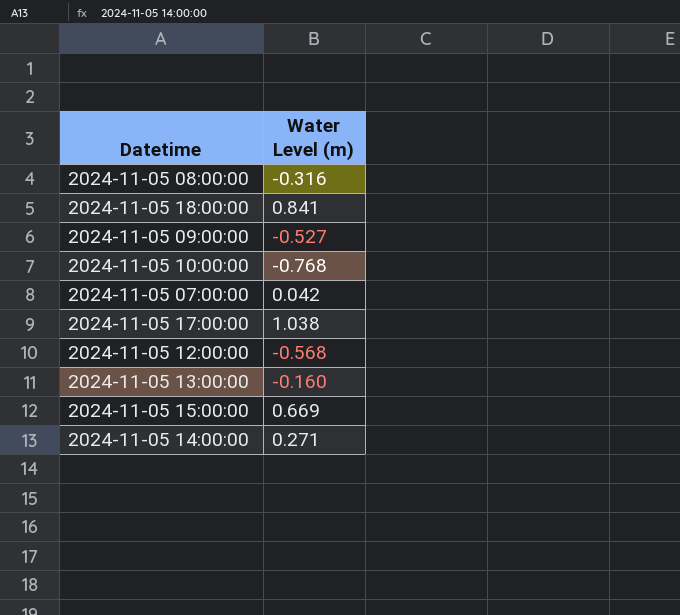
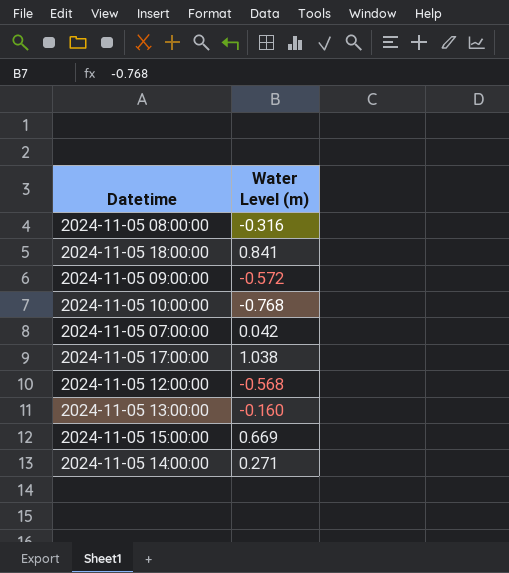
2024-11-05 09:00:00 | Water Level (m): -0.527 -> -0.572

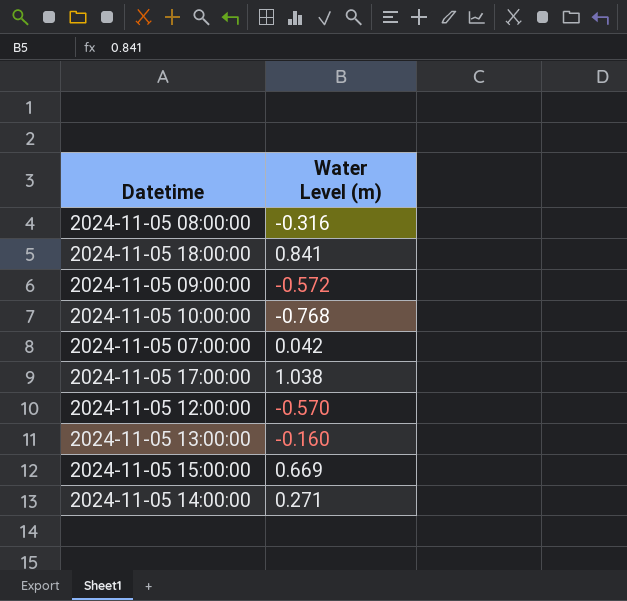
2024-11-05 12:00:00 | Water Level (m): -0.568 -> -0.570

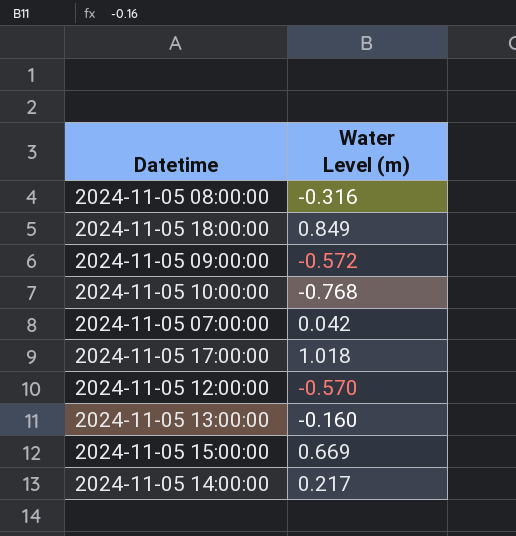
2024-11-05 18:00:00 | Water Level (m): 0.841 -> 0.849
2024-11-05 17:00:00 | Water Level (m): 1.038 -> 1.018
2024-11-05 14:00:00 | Water Level (m): 0.271 -> 0.217

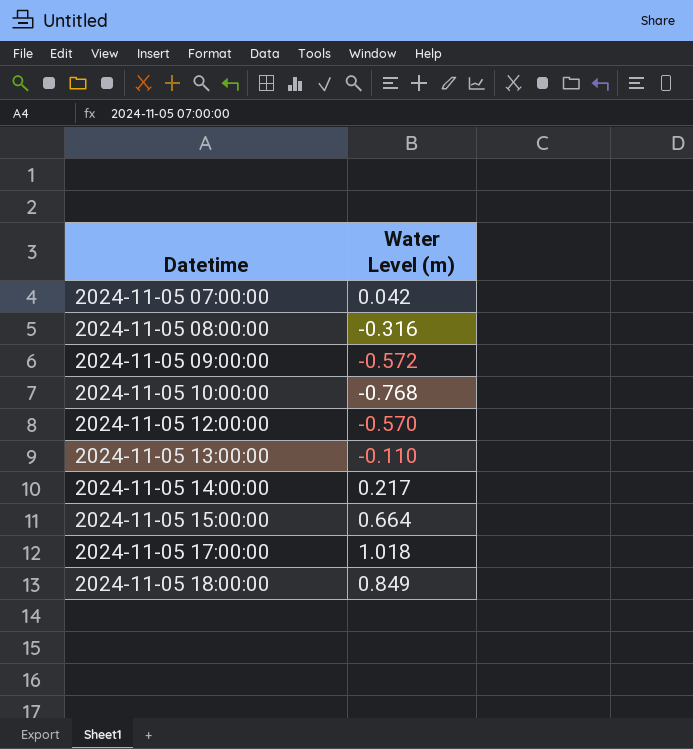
row order: none -> Datetime ascending
2024-11-05 13:00:00 | Water Level (m): -0.160 -> -0.110
2024-11-05 15:00:00 | Water Level (m): 0.669 -> 0.664

